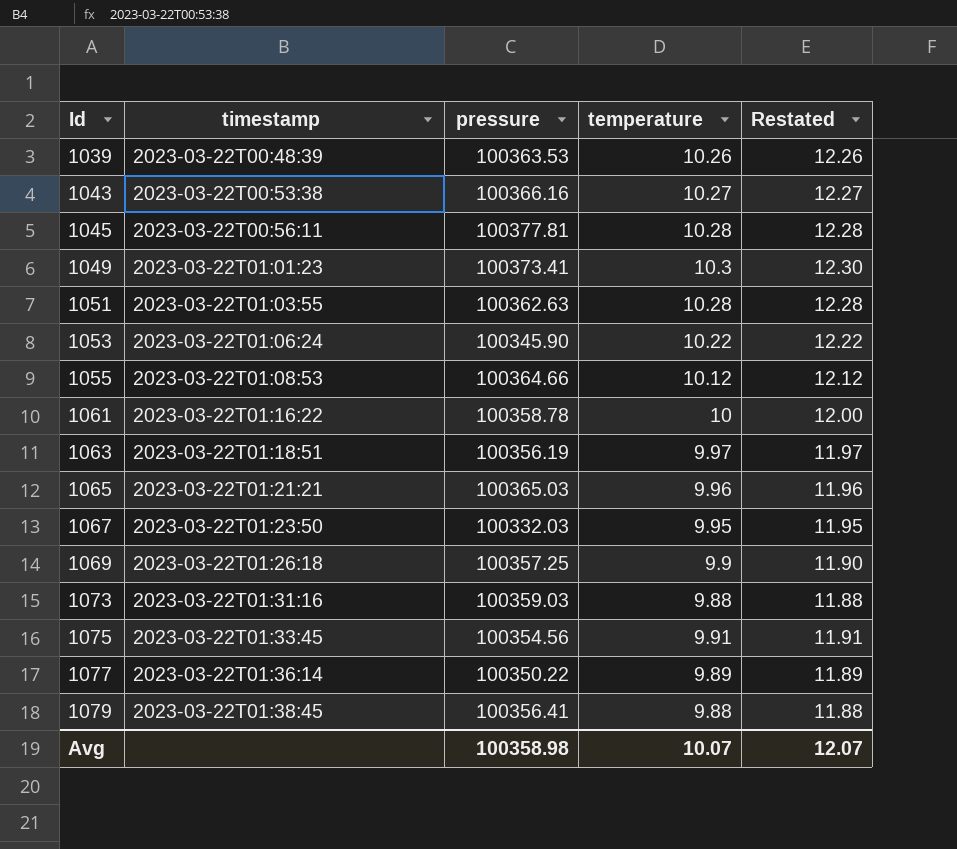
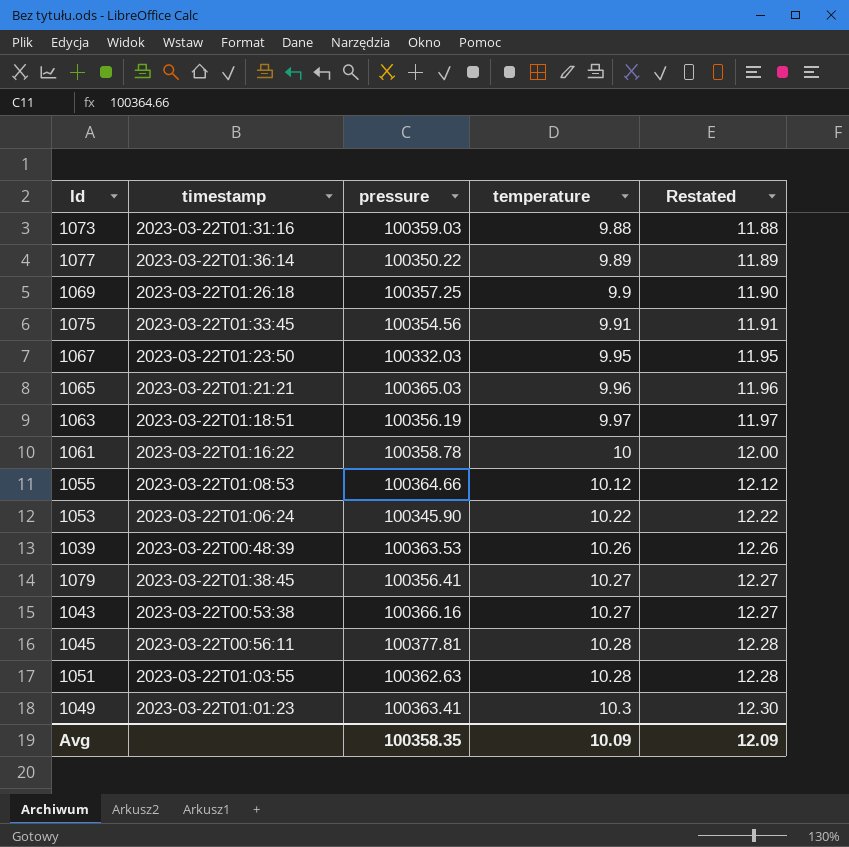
row order: Id ascending -> temperature ascending
1079 | temperature: 9.88 -> 10.27
1079 | Restated: 11.88 -> 12.27
1049 | pressure: 100373.41 -> 100363.41
Avg | pressure: 100358.98 -> 100358.35
Avg | temperature: 10.07 -> 10.09
Avg | Restated: 12.07 -> 12.09

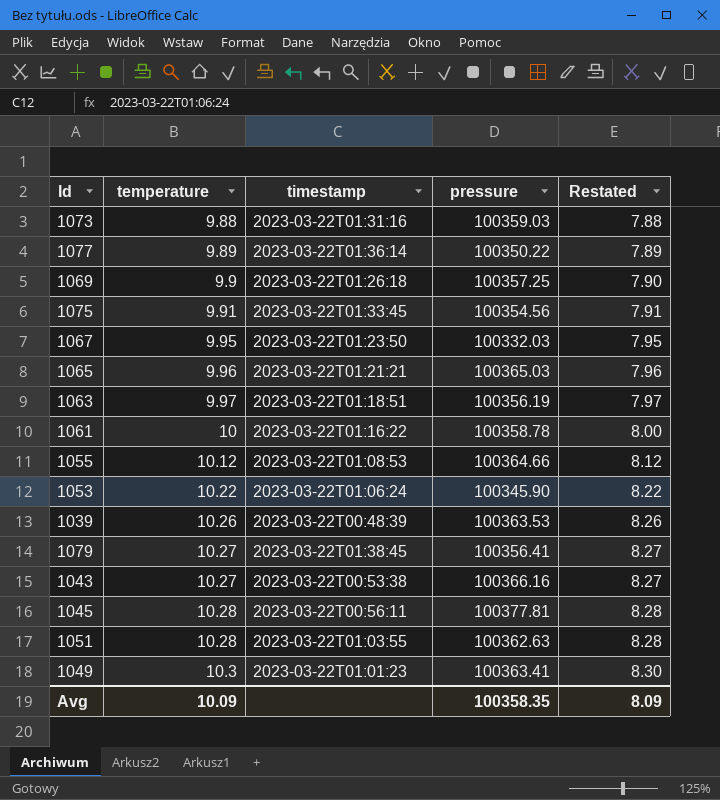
column temperature | position: 4 -> 2
column Restated | formula: [temperature] + 2 -> [temperature] - 2
Avg | Restated: 12.09 -> 8.09

